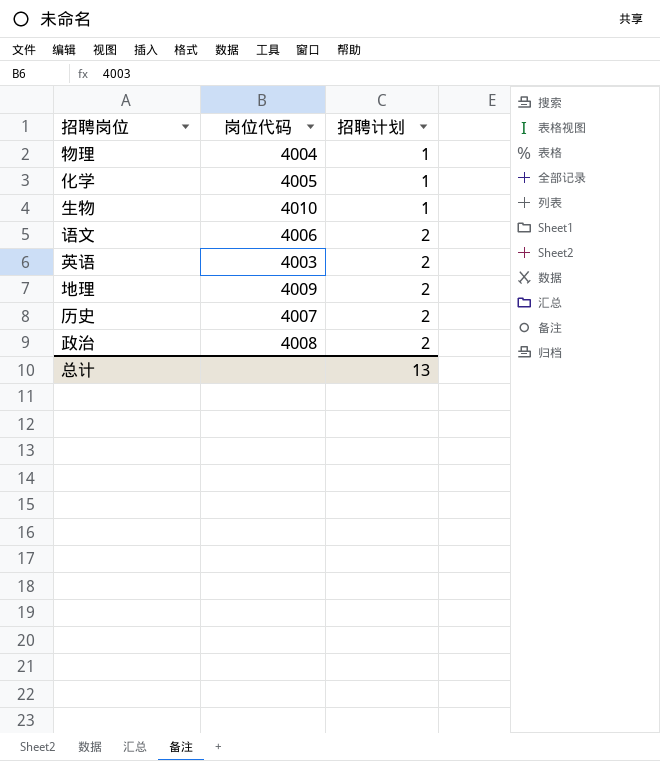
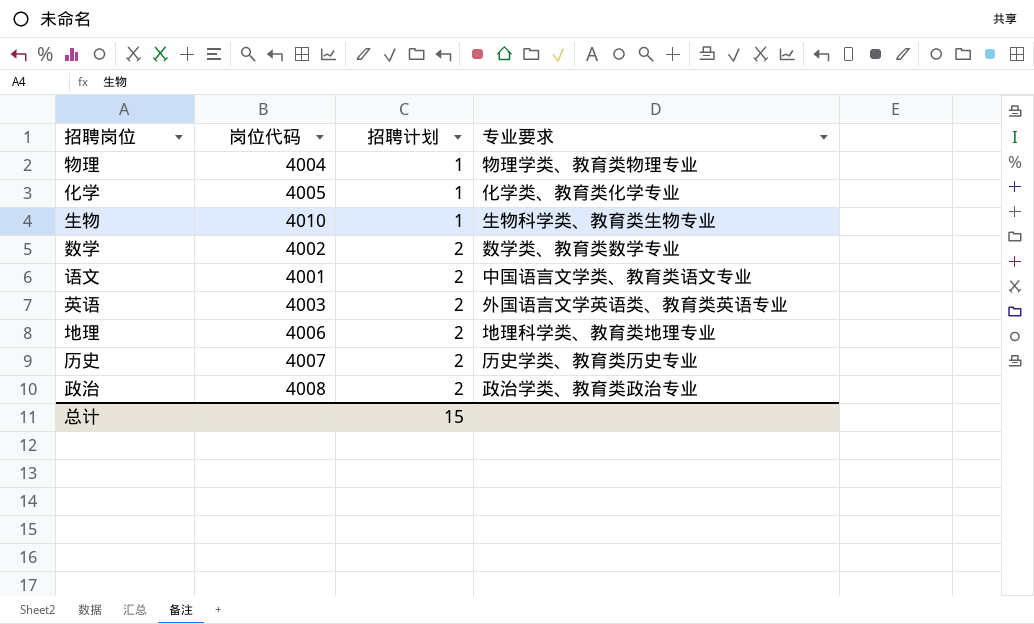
column 专业要求 | position: none -> 4
row 数学: none -> 4002 | 2 | 数学类、教育类数学专业
语文 | 岗位代码: 4006 -> 4001
地理 | 岗位代码: 4009 -> 4006
总计 | 招聘计划: 13 -> 15

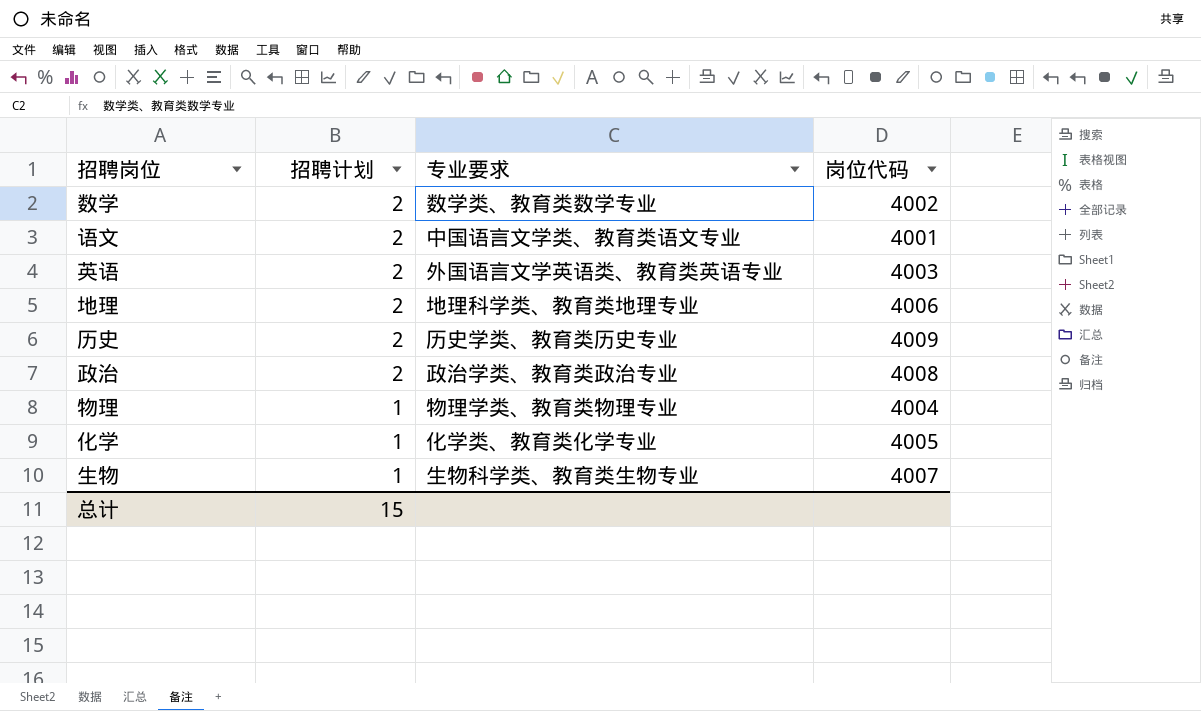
row order: 招聘计划 ascending -> 招聘计划 descending
column 岗位代码 | position: 2 -> 4
历史 | 岗位代码: 4007 -> 4009
生物 | 岗位代码: 4010 -> 4007

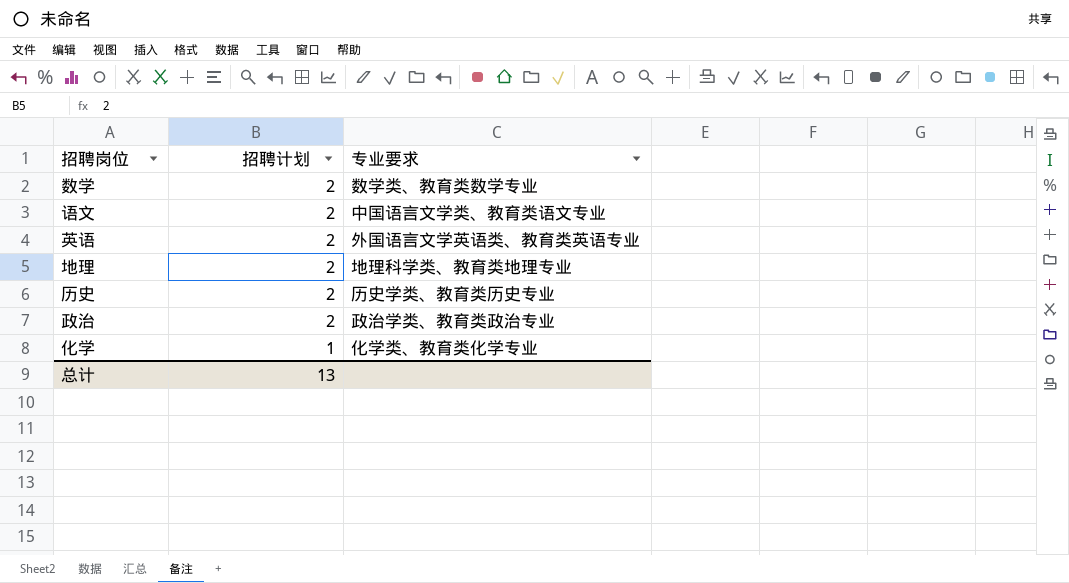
column 岗位代码 | position: 4 -> none
row 物理: 1 | 物理学类、教育类物理专业 | 4004 -> none
row 生物: 1 | 生物科学类、教育类生物专业 | 4007 -> none
总计 | 招聘计划: 15 -> 13

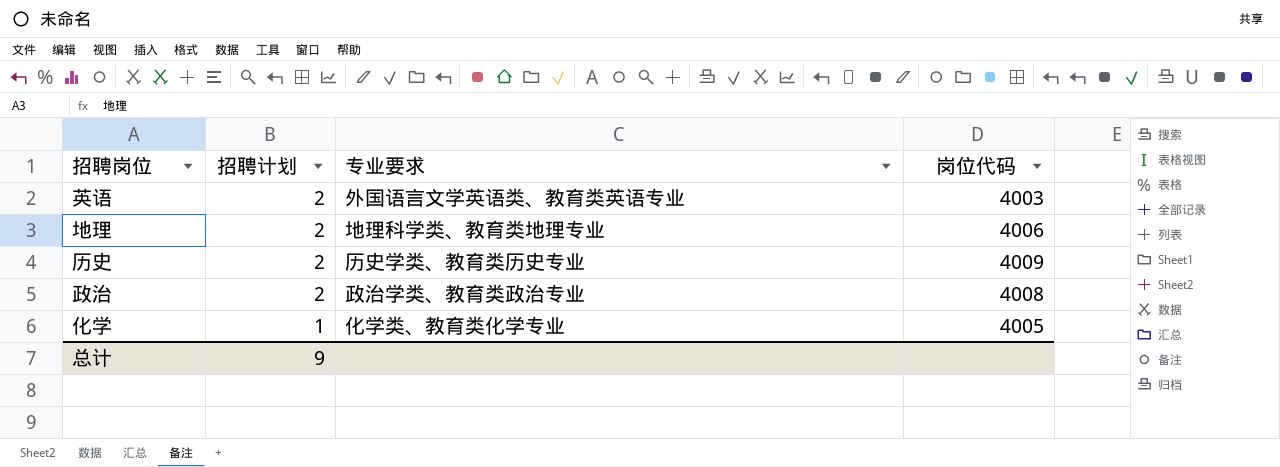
column 岗位代码 | position: none -> 4
row 数学: 2 | 数学类、教育类数学专业 -> none
row 语文: 2 | 中国语言文学类、教育类语文专业 -> none
总计 | 招聘计划: 13 -> 9

